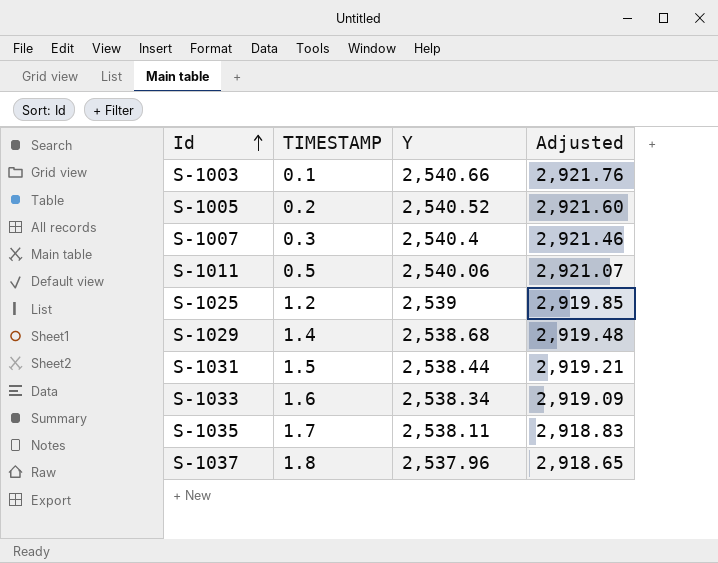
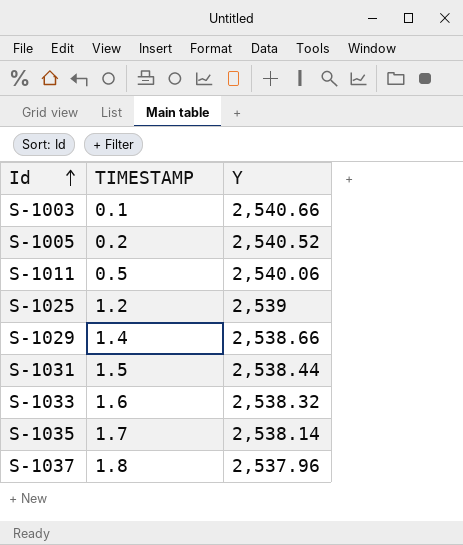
column Adjusted | formula: [Y] * 1.15 -> none
row S-1007: 0.3 | 2,540.4 | 2,921.46 -> none
S-1029 | Y: 2,538.68 -> 2,538.66
S-1033 | Y: 2,538.34 -> 2,538.32
S-1035 | Y: 2,538.11 -> 2,538.14

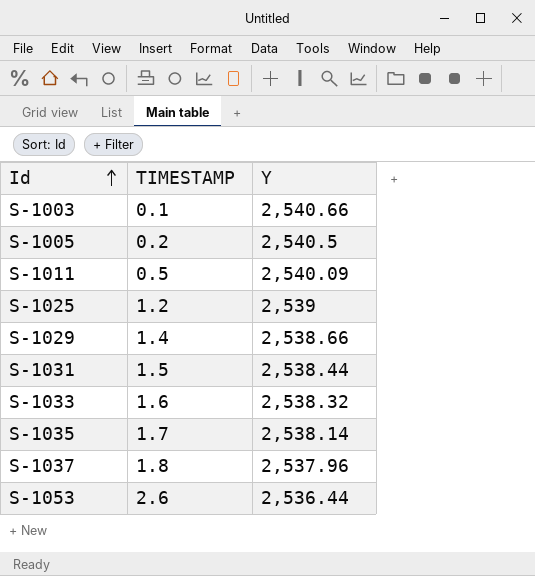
S-1005 | Y: 2,540.52 -> 2,540.5
S-1011 | Y: 2,540.06 -> 2,540.09
row S-1053: none -> 2.6 | 2,536.44

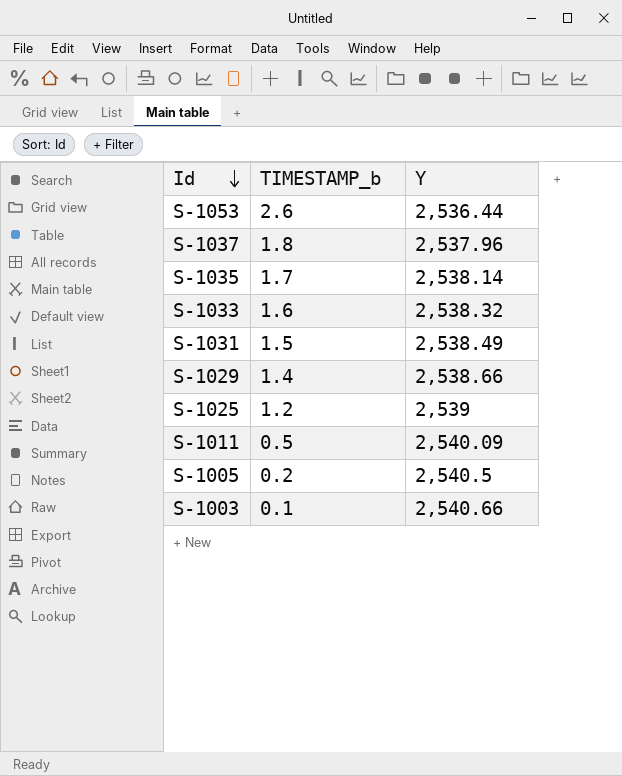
row order: Id ascending -> Id descending
column name: TIMESTAMP -> TIMESTAMP_b
S-1031 | Y: 2,538.44 -> 2,538.49

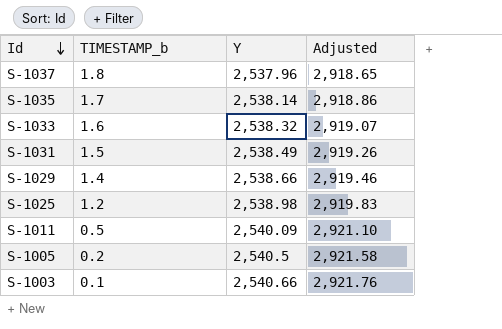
column Adjusted | formula: none -> [Y] * 1.15
row S-1053: 2.6 | 2,536.44 -> none
S-1025 | Y: 2,539 -> 2,538.98

